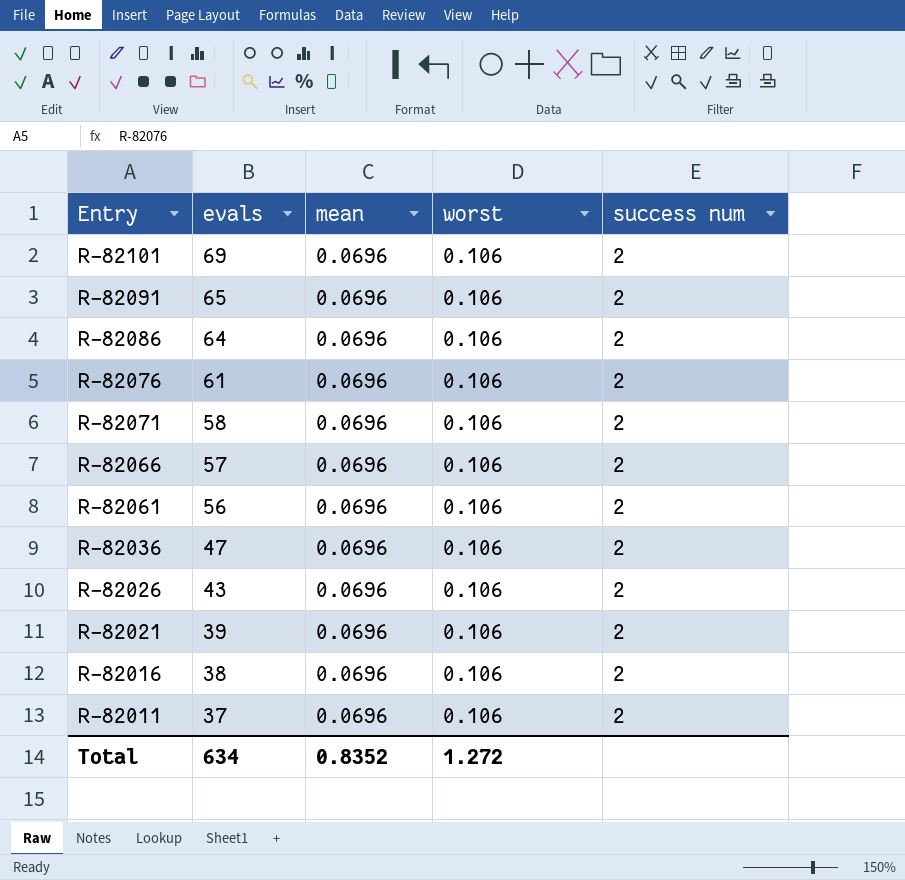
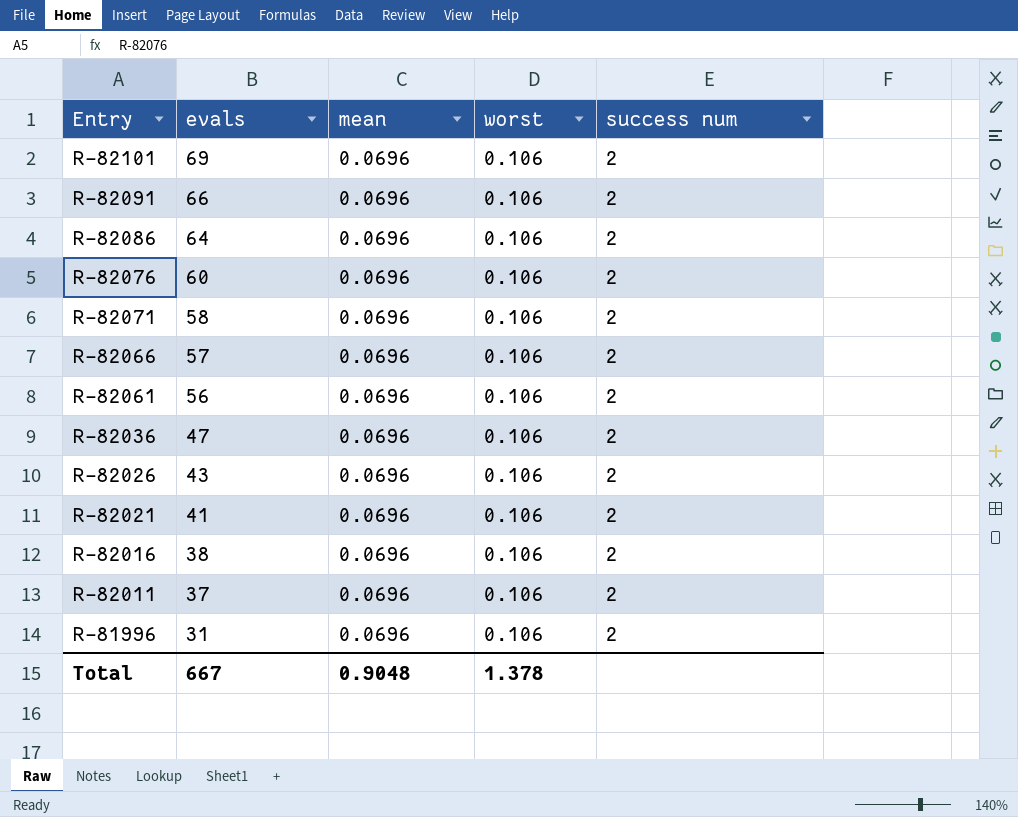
R-82091 | evals: 65 -> 66
R-82076 | evals: 61 -> 60
R-82021 | evals: 39 -> 41
row R-81996: none -> 31 | 0.0696 | 0.106 | 2
Total | evals: 634 -> 667
Total | mean: 0.8352 -> 0.9048
Total | worst: 1.272 -> 1.378

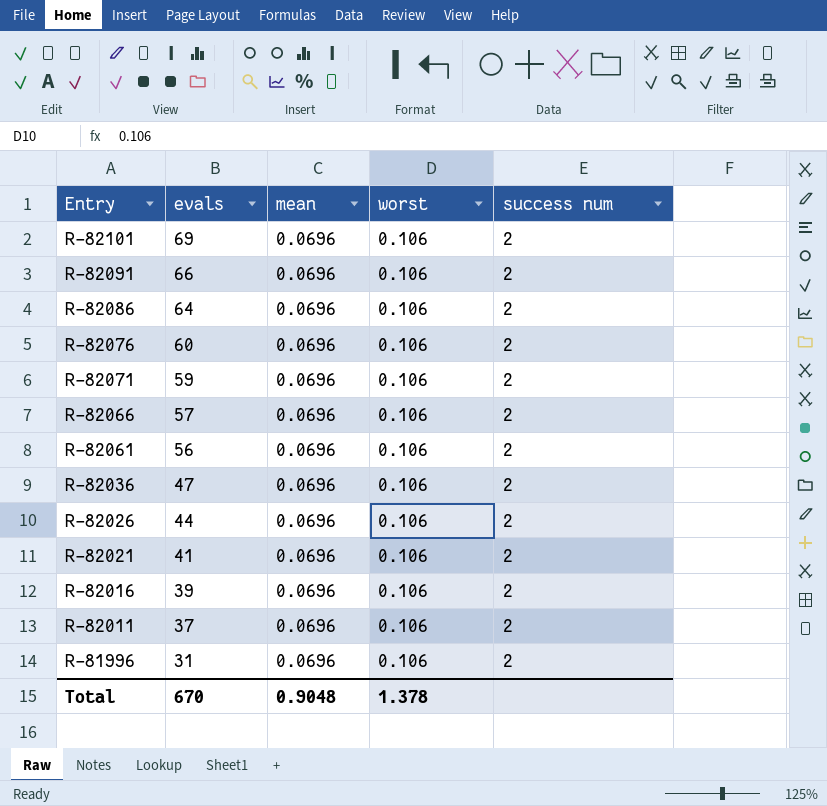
R-82071 | evals: 58 -> 59
R-82026 | evals: 43 -> 44
R-82016 | evals: 38 -> 39
Total | evals: 667 -> 670

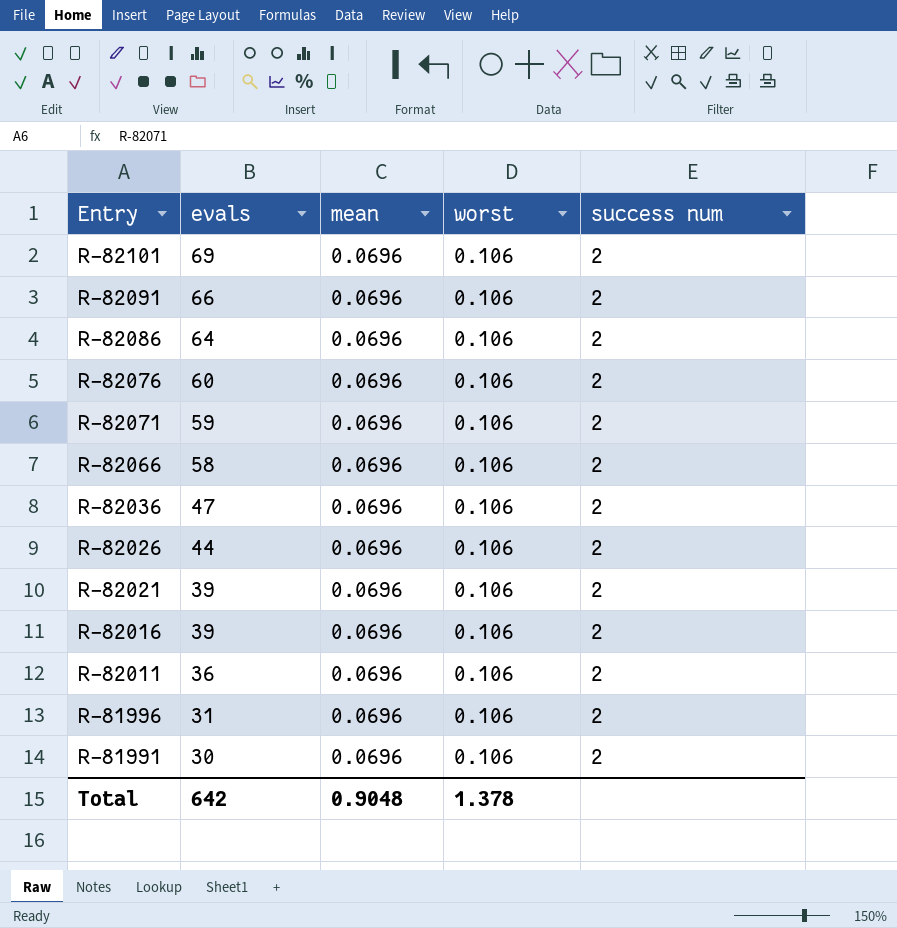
row R-82061: 56 | 0.0696 | 0.106 | 2 -> none
R-82066 | evals: 57 -> 58
R-82021 | evals: 41 -> 39
R-82011 | evals: 37 -> 36
row R-81991: none -> 30 | 0.0696 | 0.106 | 2
Total | evals: 670 -> 642

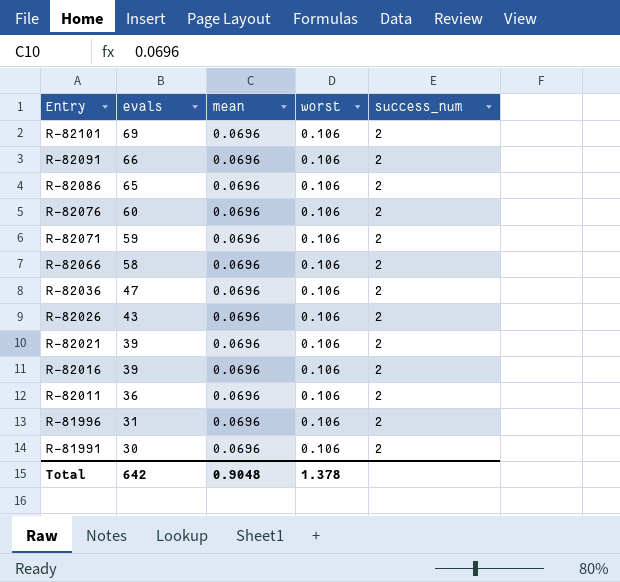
column name: success num -> success_num
R-82086 | evals: 64 -> 65
R-82026 | evals: 44 -> 43

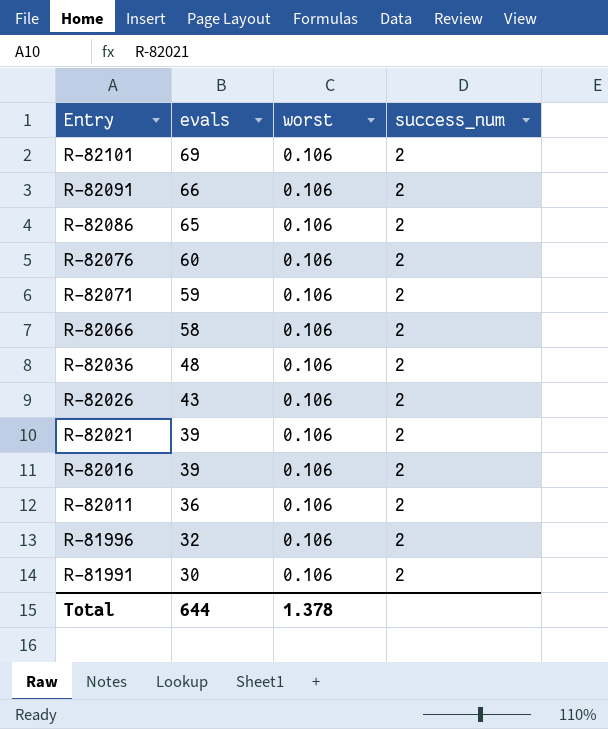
column mean | position: 3 -> none
R-82036 | evals: 47 -> 48
R-81996 | evals: 31 -> 32
Total | evals: 642 -> 644

